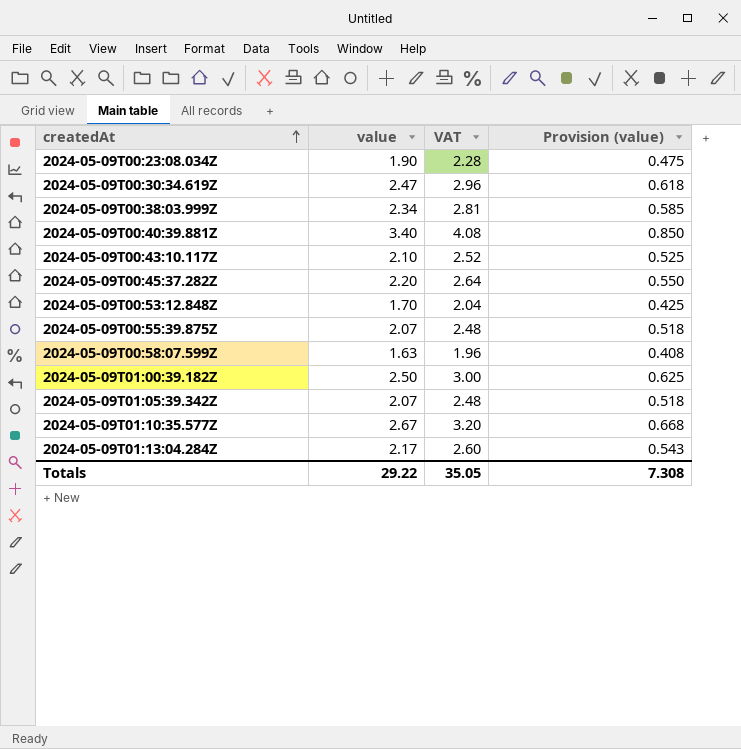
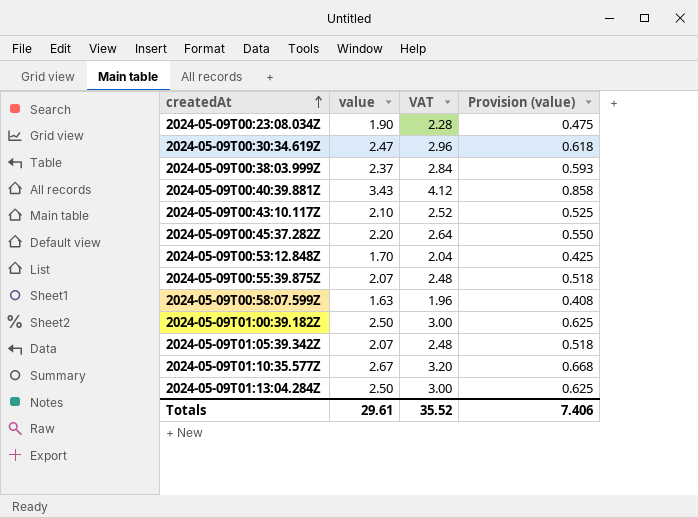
2024-05-09T00:38:03.999Z | value: 2.34 -> 2.37
2024-05-09T00:38:03.999Z | VAT: 2.81 -> 2.84
2024-05-09T00:38:03.999Z | Provision (value): 0.585 -> 0.593
2024-05-09T00:40:39.881Z | value: 3.40 -> 3.43
2024-05-09T00:40:39.881Z | VAT: 4.08 -> 4.12
2024-05-09T00:40:39.881Z | Provision (value): 0.850 -> 0.858
2024-05-09T01:13:04.284Z | value: 2.17 -> 2.50
2024-05-09T01:13:04.284Z | VAT: 2.60 -> 3.00
2024-05-09T01:13:04.284Z | Provision (value): 0.543 -> 0.625
Totals | value: 29.22 -> 29.61
Totals | VAT: 35.05 -> 35.52
Totals | Provision (value): 7.308 -> 7.406

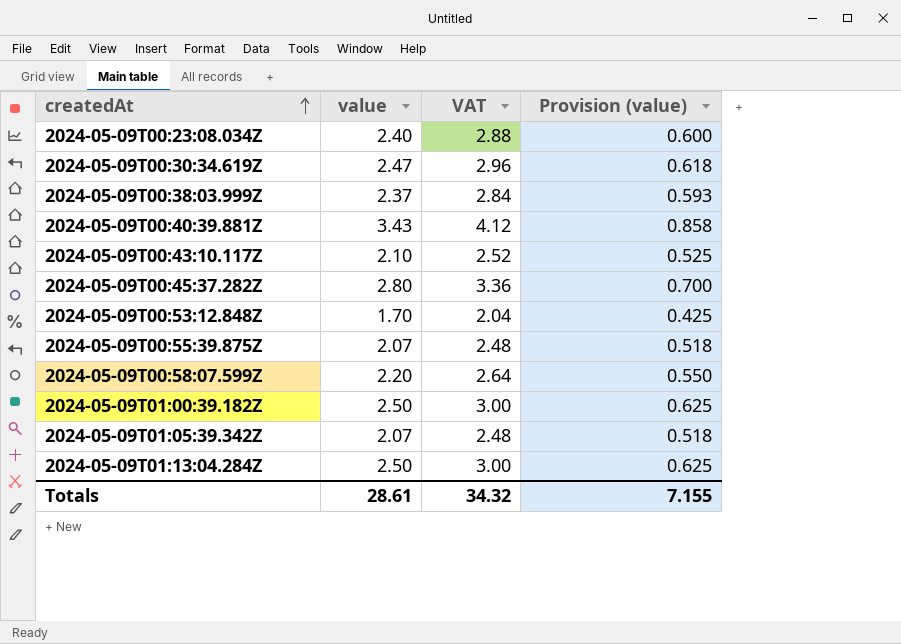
row 2024-05-09T01:10:35.577Z: 2.67 | 3.20 | 0.668 -> none
2024-05-09T00:23:08.034Z | value: 1.90 -> 2.40
2024-05-09T00:23:08.034Z | VAT: 2.28 -> 2.88
2024-05-09T00:23:08.034Z | Provision (value): 0.475 -> 0.600
2024-05-09T00:45:37.282Z | value: 2.20 -> 2.80
2024-05-09T00:45:37.282Z | VAT: 2.64 -> 3.36
2024-05-09T00:45:37.282Z | Provision (value): 0.550 -> 0.700
2024-05-09T00:58:07.599Z | value: 1.63 -> 2.20
2024-05-09T00:58:07.599Z | VAT: 1.96 -> 2.64
2024-05-09T00:58:07.599Z | Provision (value): 0.408 -> 0.550
Totals | value: 29.61 -> 28.61
Totals | VAT: 35.52 -> 34.32
Totals | Provision (value): 7.406 -> 7.155

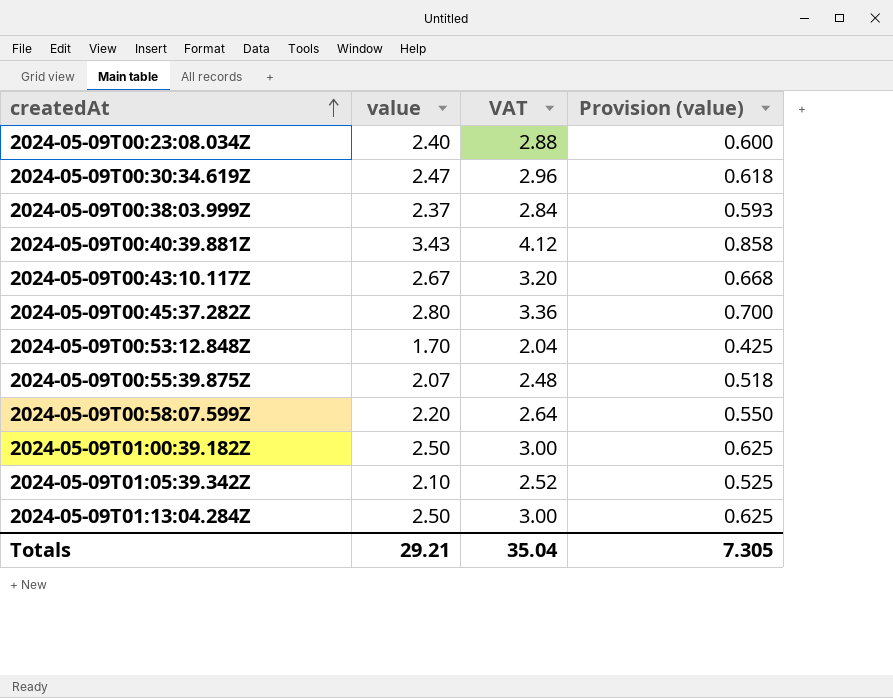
2024-05-09T00:43:10.117Z | value: 2.10 -> 2.67
2024-05-09T00:43:10.117Z | VAT: 2.52 -> 3.20
2024-05-09T00:43:10.117Z | Provision (value): 0.525 -> 0.668
2024-05-09T01:05:39.342Z | value: 2.07 -> 2.10
2024-05-09T01:05:39.342Z | VAT: 2.48 -> 2.52
2024-05-09T01:05:39.342Z | Provision (value): 0.518 -> 0.525
Totals | value: 28.61 -> 29.21
Totals | VAT: 34.32 -> 35.04
Totals | Provision (value): 7.155 -> 7.305

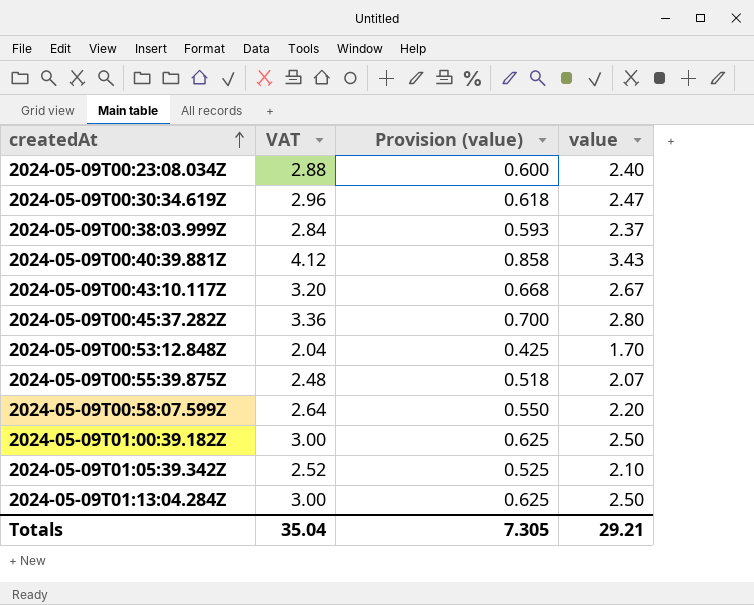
column value | position: 2 -> 4

